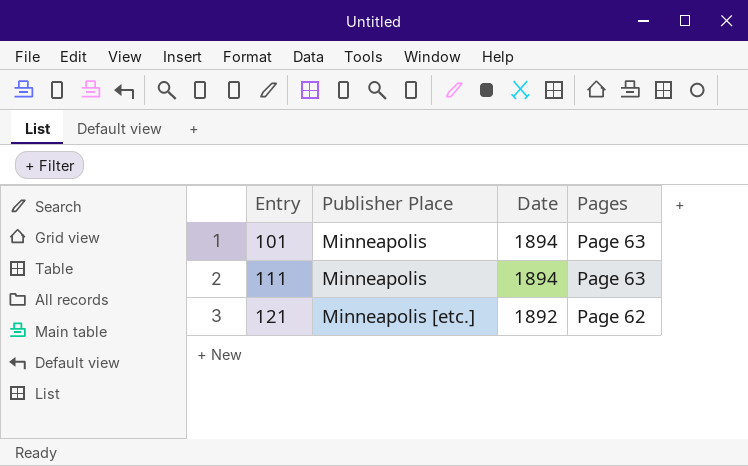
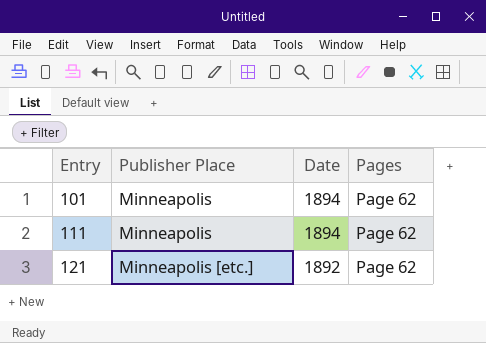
101 | Pages: Page 63 -> Page 62
111 | Pages: Page 63 -> Page 62

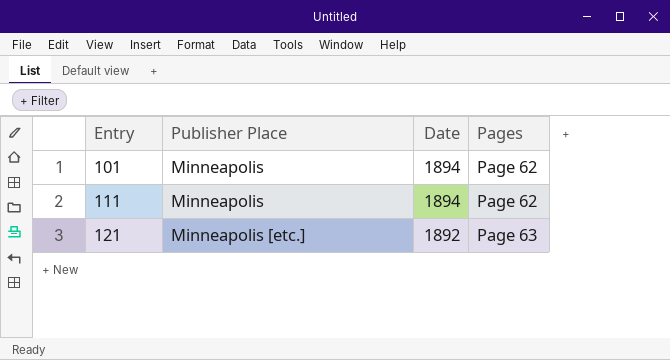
121 | Pages: Page 62 -> Page 63

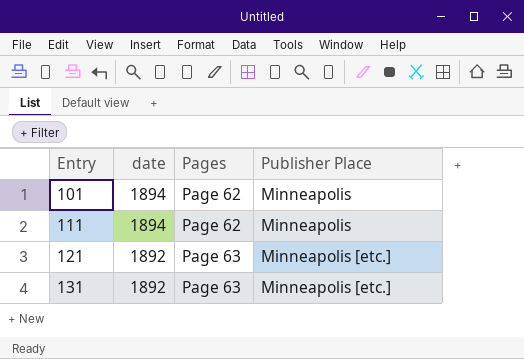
column name: Date -> date
column Publisher Place | position: 2 -> 4
row 131: none -> 1892 | Page 63 | Minneapolis [etc.]

